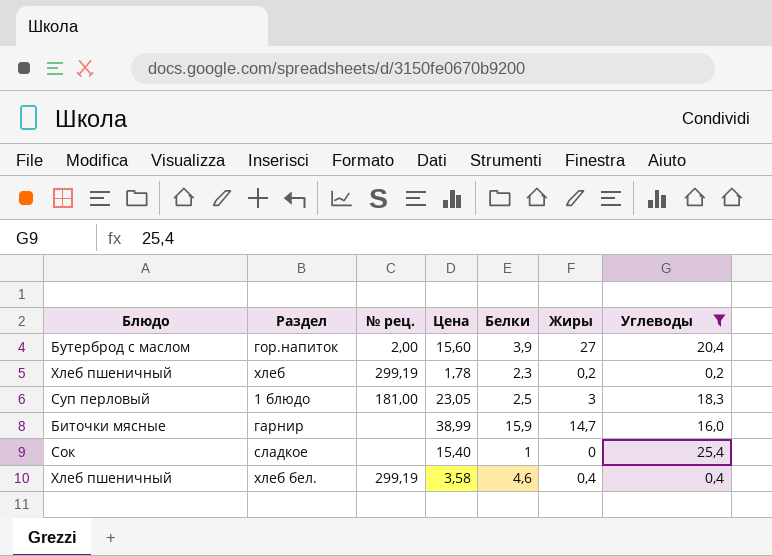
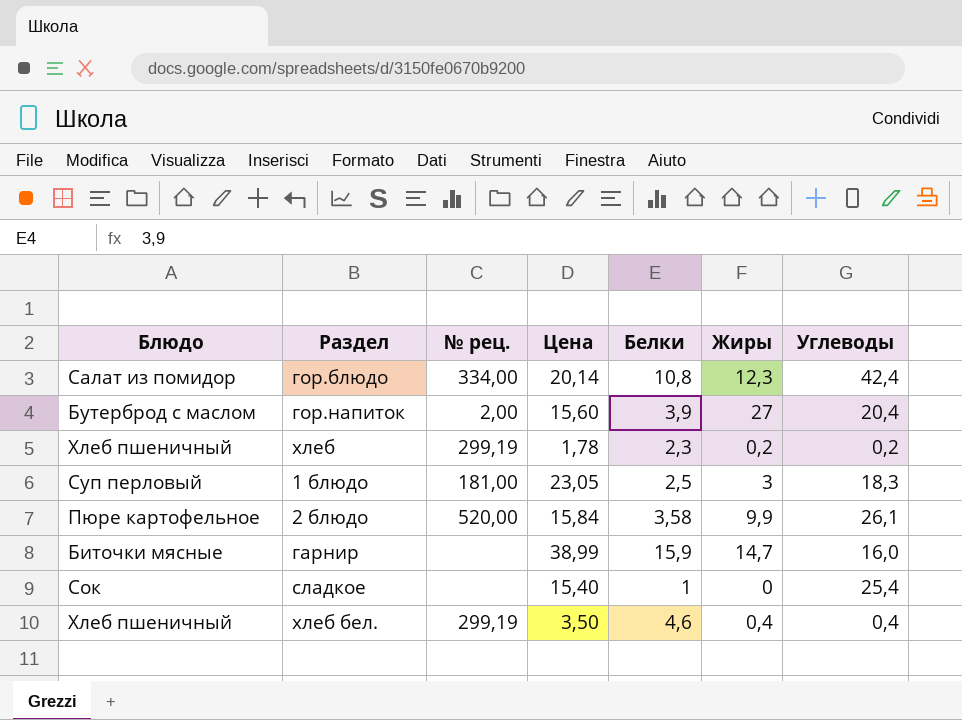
filter: Углеводы <= 25,4 -> none
хлеб бел. | Цена: 3,58 -> 3,50

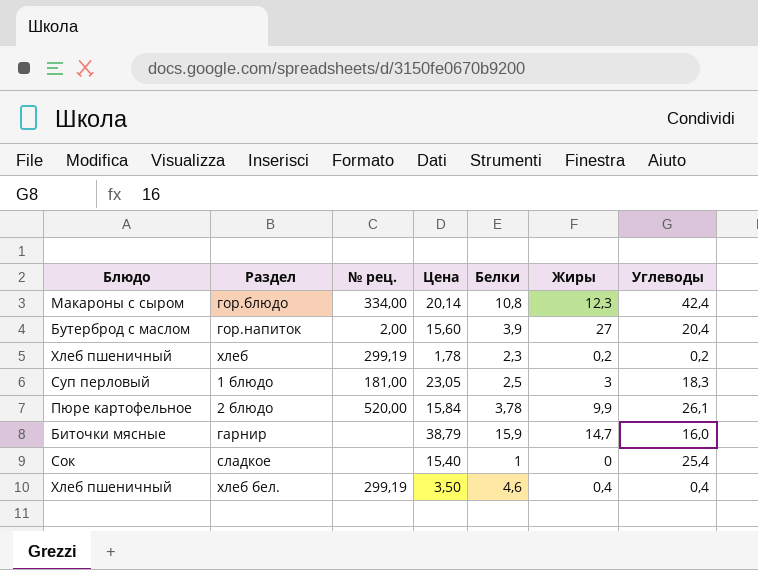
гор.блюдо | Блюдо: Салат из помидор -> Макароны с сыром
2 блюдо | Белки: 3,58 -> 3,78
гарнир | Цена: 38,99 -> 38,79

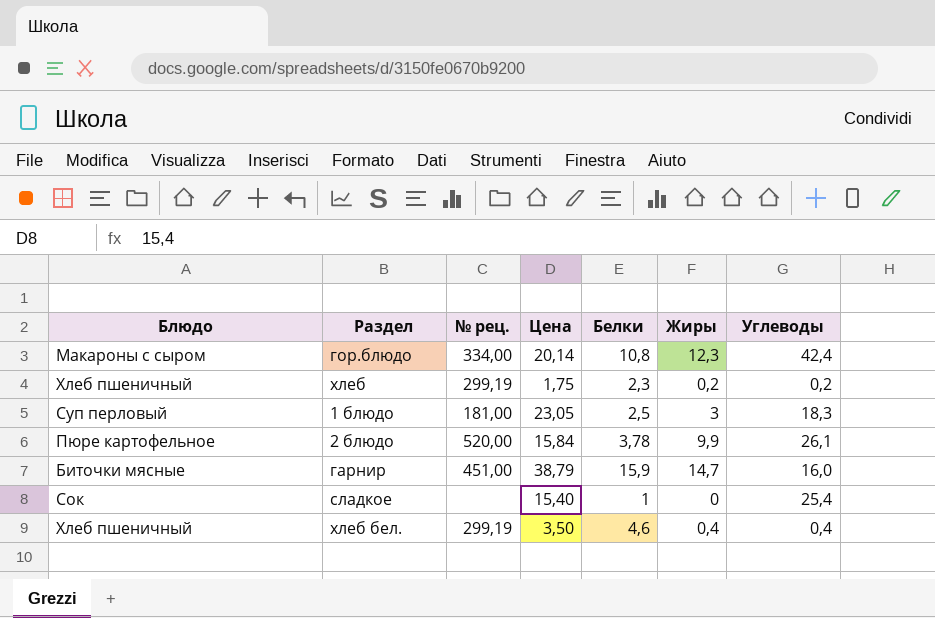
row гор.напиток: Бутерброд с маслом | 2,00 | 15,60 | 3,9 | 27 | 20,4 -> none
хлеб | Цена: 1,78 -> 1,75
гарнир | № рец.: none -> 451,00

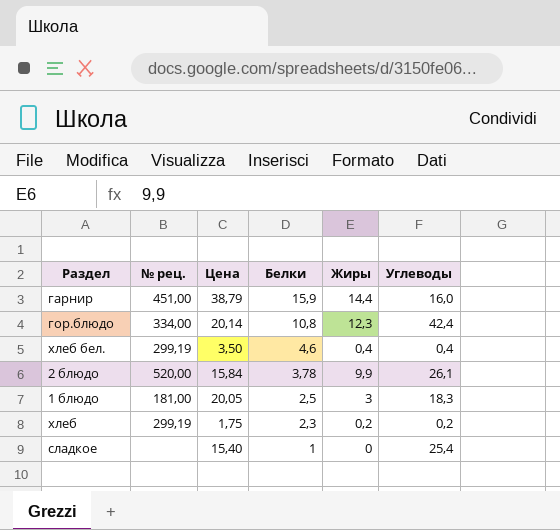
row order: none -> Белки descending
column Блюдо | position: 1 -> none
гарнир | Жиры: 14,7 -> 14,4
1 блюдо | Цена: 23,05 -> 20,05

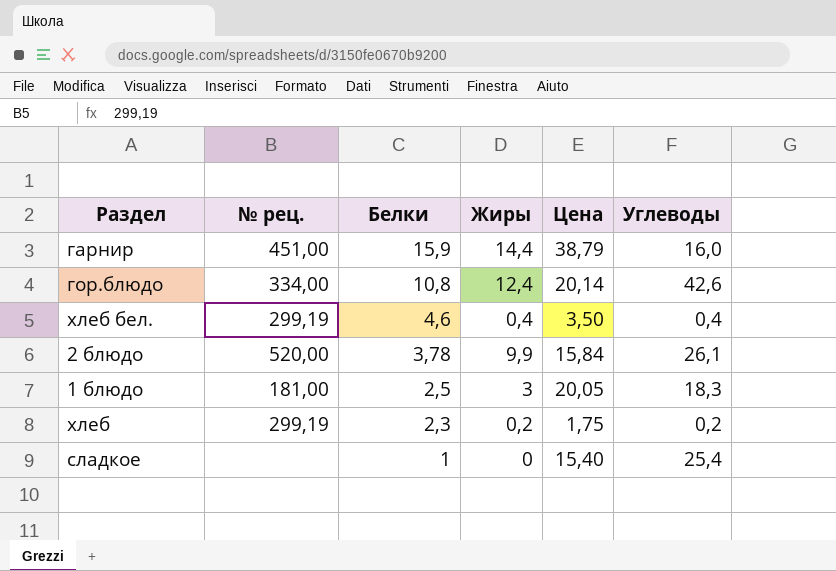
column Цена | position: 3 -> 5
гор.блюдо | Жиры: 12,3 -> 12,4
гор.блюдо | Углеводы: 42,4 -> 42,6

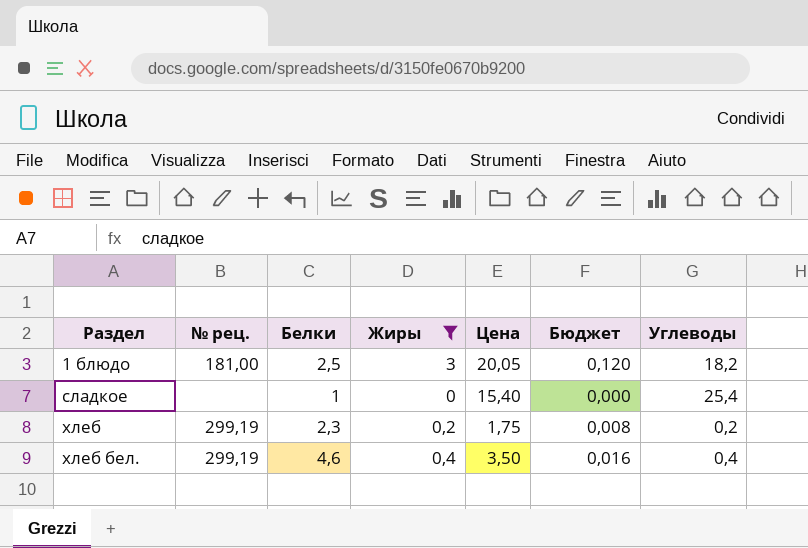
filter: none -> Жиры <= 3
row order: Белки descending -> Раздел ascending
column Бюджет | formula: none -> [Жиры] * 0,04
1 блюдо | Углеводы: 18,3 -> 18,2

